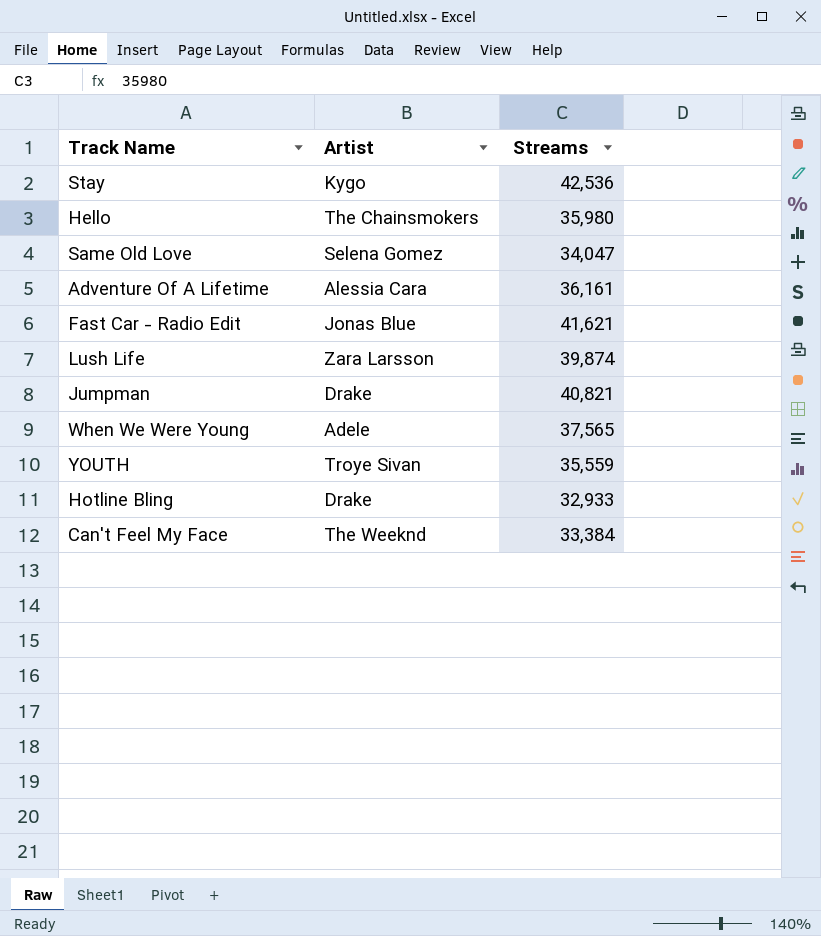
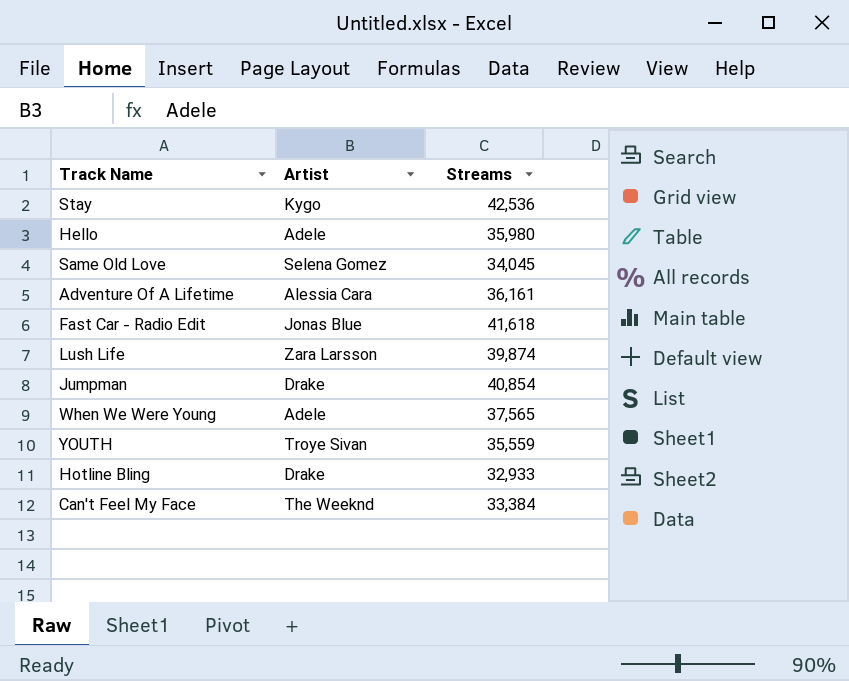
Hello | Artist: The Chainsmokers -> Adele
Same Old Love | Streams: 34,047 -> 34,045
Fast Car - Radio Edit | Streams: 41,621 -> 41,618
Jumpman | Streams: 40,821 -> 40,854

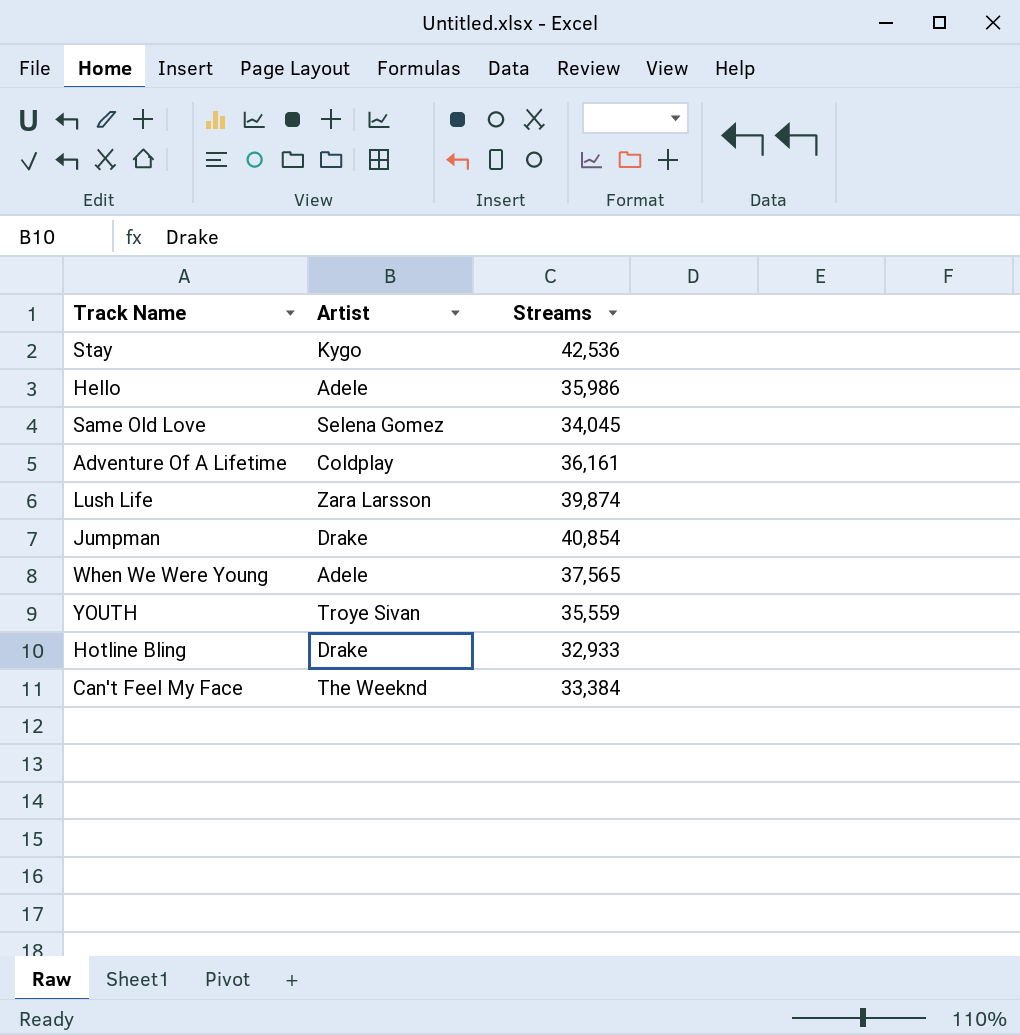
row Fast Car - Radio Edit: Jonas Blue | 41,618 -> none
Hello | Streams: 35,980 -> 35,986
Adventure Of A Lifetime | Artist: Alessia Cara -> Coldplay

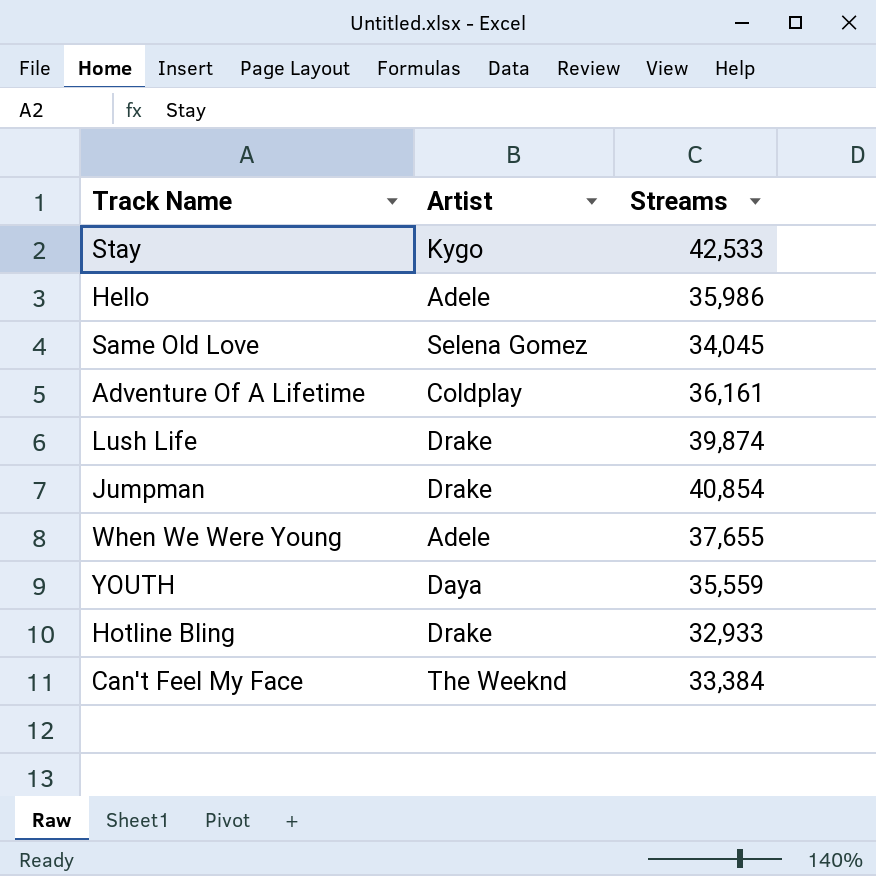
Stay | Streams: 42,536 -> 42,533
Lush Life | Artist: Zara Larsson -> Drake
When We Were Young | Streams: 37,565 -> 37,655
YOUTH | Artist: Troye Sivan -> Daya

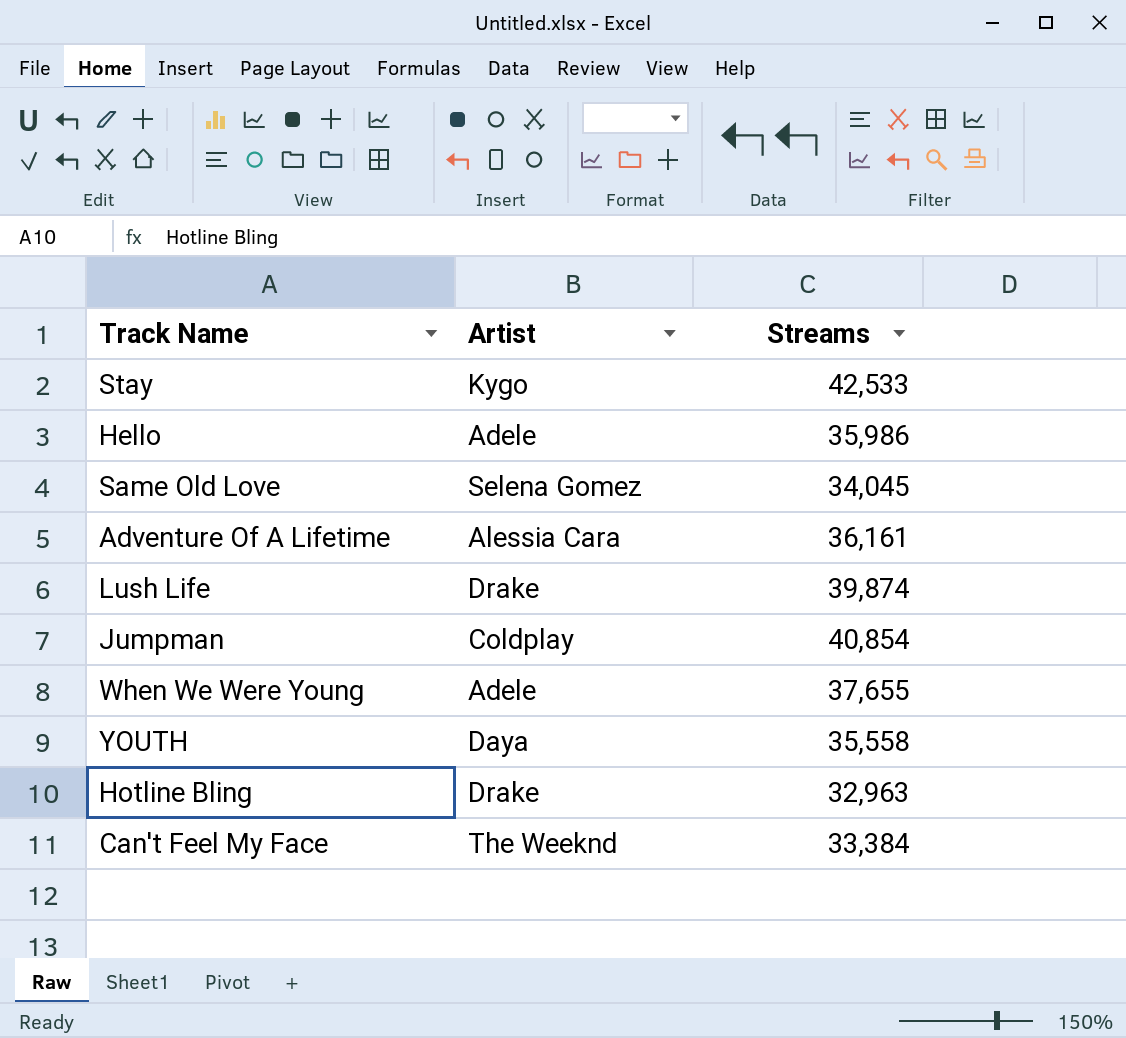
Adventure Of A Lifetime | Artist: Coldplay -> Alessia Cara
Jumpman | Artist: Drake -> Coldplay
YOUTH | Streams: 35,559 -> 35,558
Hotline Bling | Streams: 32,933 -> 32,963

